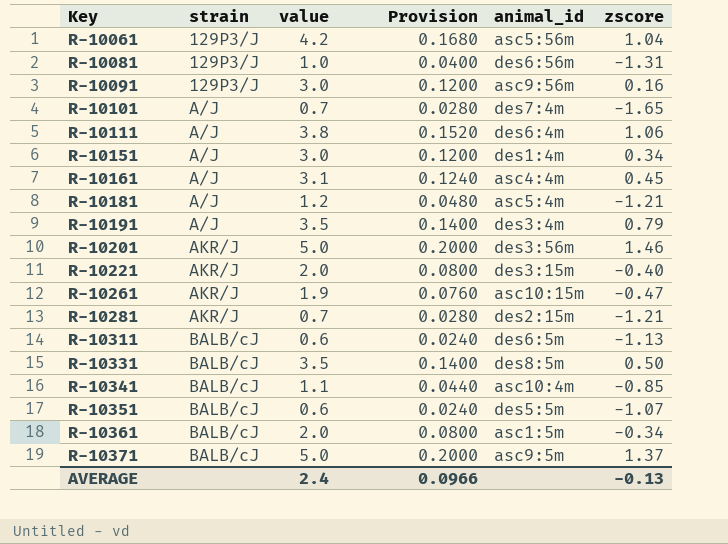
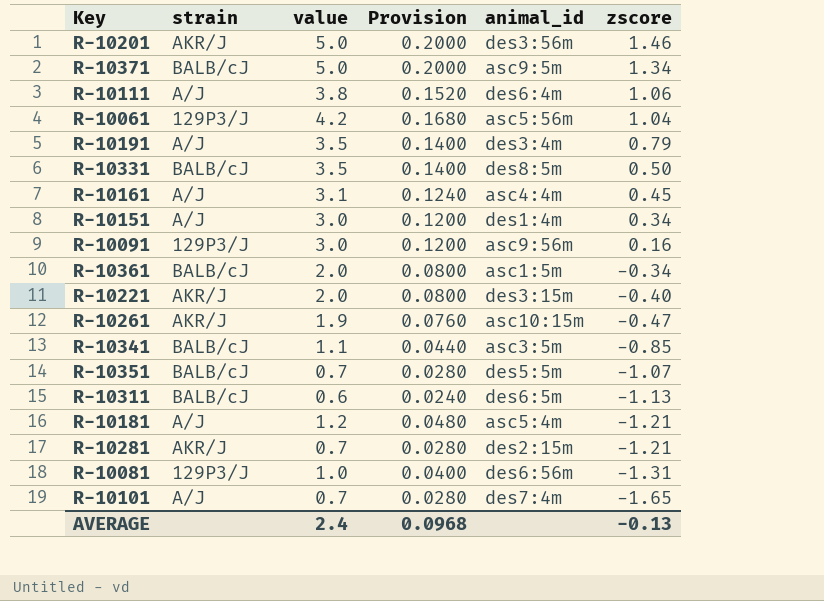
row order: Key ascending -> zscore descending
R-10371 | zscore: 1.37 -> 1.34
R-10341 | animal_id: asc10:4m -> asc3:5m
R-10351 | value: 0.6 -> 0.7
R-10351 | Provision: 0.0240 -> 0.0280
AVERAGE | Provision: 0.0966 -> 0.0968

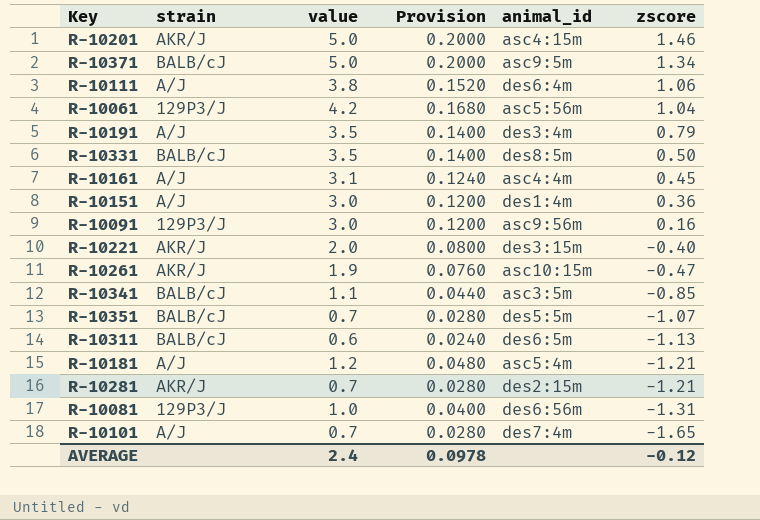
row R-10361: BALB/cJ | 2.0 | 0.0800 | asc1:5m | -0.34 -> none
R-10201 | animal_id: des3:56m -> asc4:15m
R-10151 | zscore: 0.34 -> 0.36
AVERAGE | Provision: 0.0968 -> 0.0978
AVERAGE | zscore: -0.13 -> -0.12

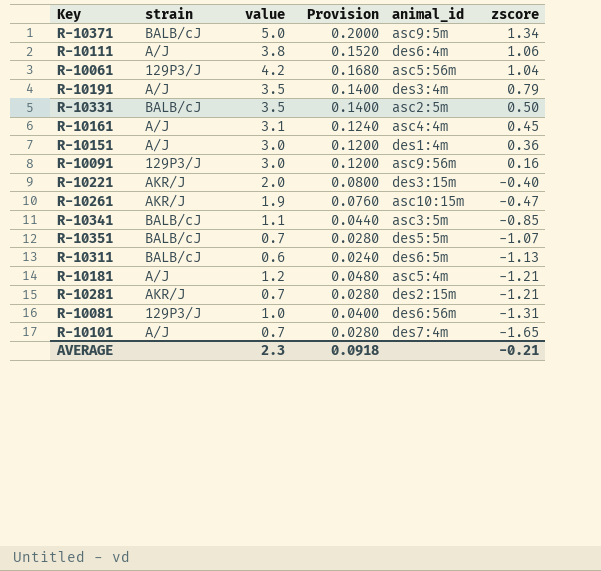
row R-10201: AKR/J | 5.0 | 0.2000 | asc4:15m | 1.46 -> none
R-10331 | animal_id: des8:5m -> asc2:5m
AVERAGE | value: 2.4 -> 2.3
AVERAGE | Provision: 0.0978 -> 0.0918
AVERAGE | zscore: -0.12 -> -0.21

